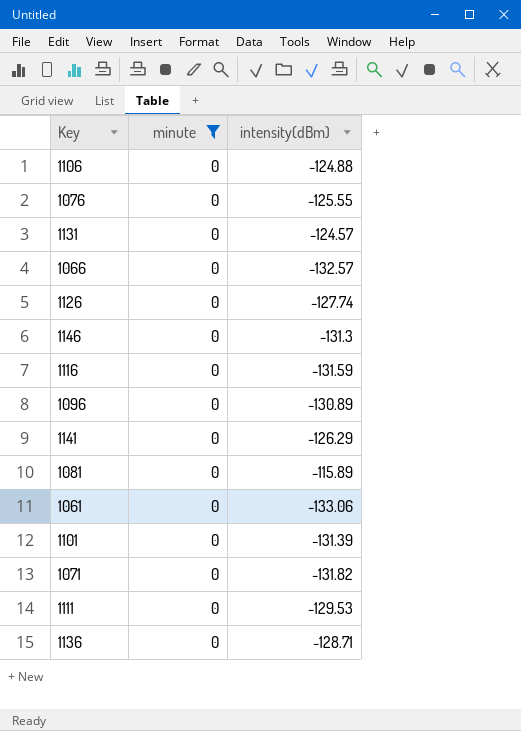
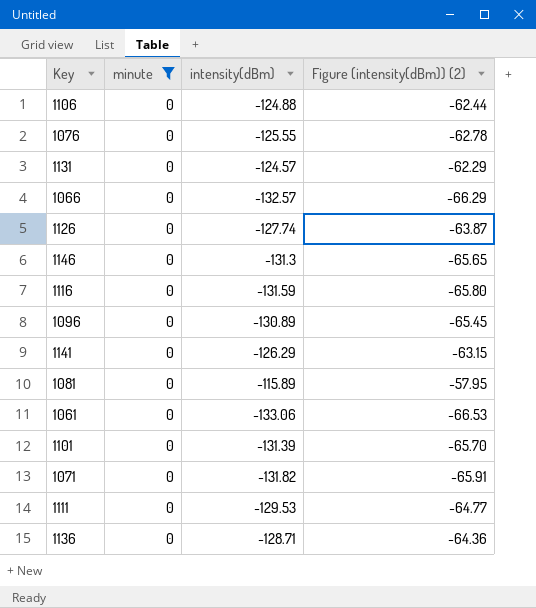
column Figure (intensity(dBm)) (2) | formula: none -> [intensity(dBm)] * 0.5

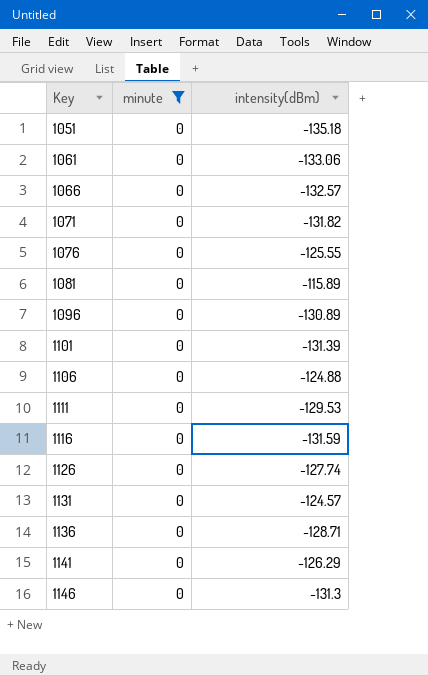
row order: none -> Key ascending
column Figure (intensity(dBm)) (2) | formula: [intensity(dBm)] * 0.5 -> none
row 1051: none -> 0 | -135.18

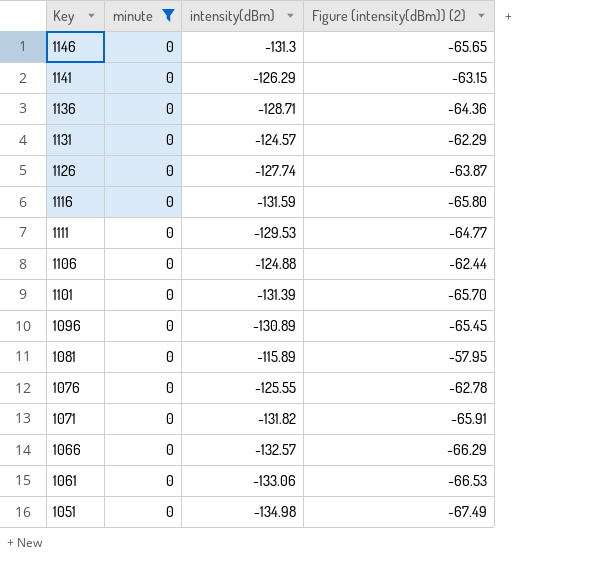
row order: Key ascending -> Key descending
column Figure (intensity(dBm)) (2) | formula: none -> [intensity(dBm)] * 0.5
1051 | intensity(dBm): -135.18 -> -134.98

